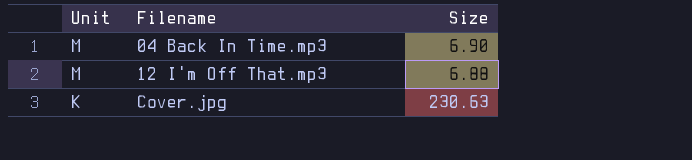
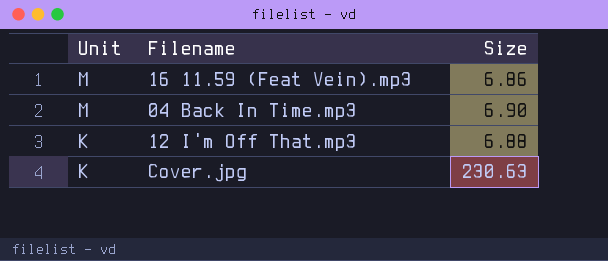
row 16 11.59 (Feat Vein).mp3: none -> M | 6.86
12 I'm Off That.mp3 | Unit: M -> K

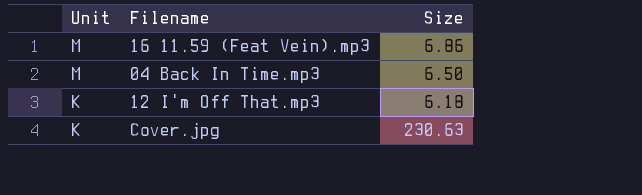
04 Back In Time.mp3 | Size: 6.90 -> 6.50
12 I'm Off That.mp3 | Size: 6.88 -> 6.18

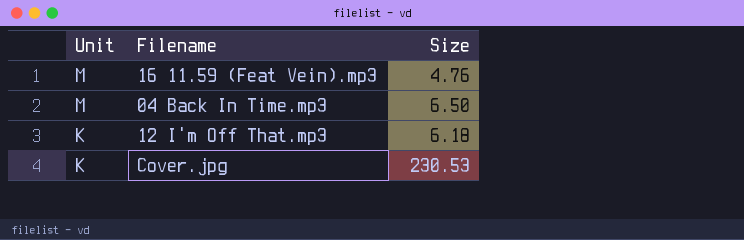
16 11.59 (Feat Vein).mp3 | Size: 6.86 -> 4.76
Cover.jpg | Size: 230.63 -> 230.53

